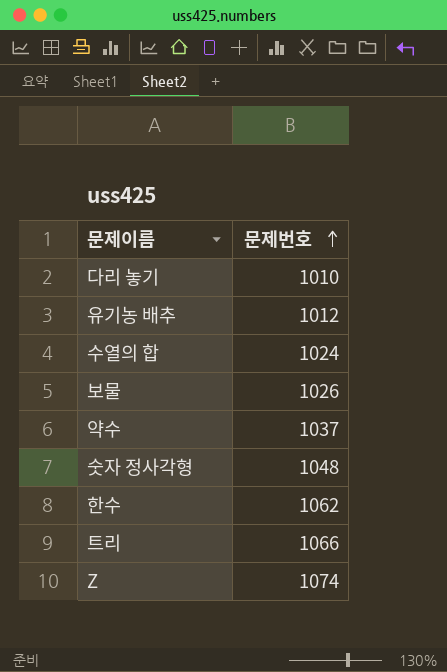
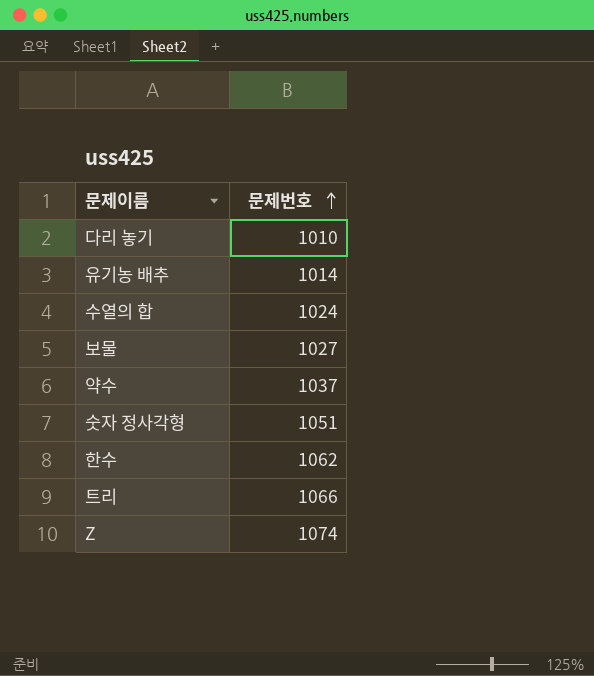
유기농 배추 | 문제번호: 1012 -> 1014
보물 | 문제번호: 1026 -> 1027
숫자 정사각형 | 문제번호: 1048 -> 1051

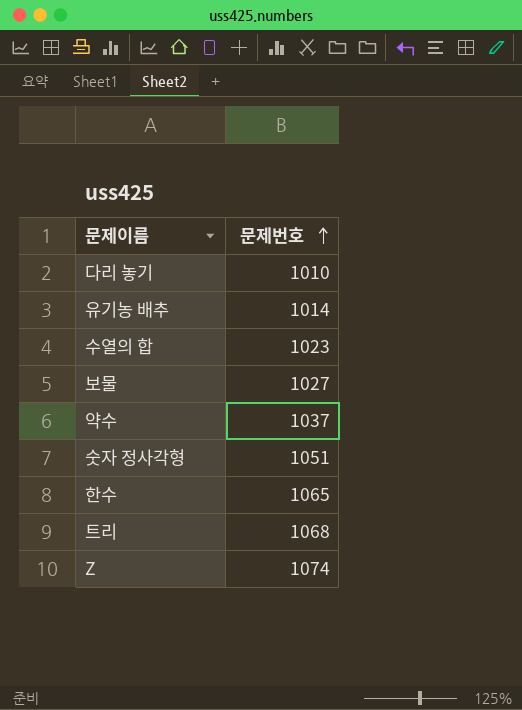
수열의 합 | 문제번호: 1024 -> 1023
한수 | 문제번호: 1062 -> 1065
트리 | 문제번호: 1066 -> 1068

